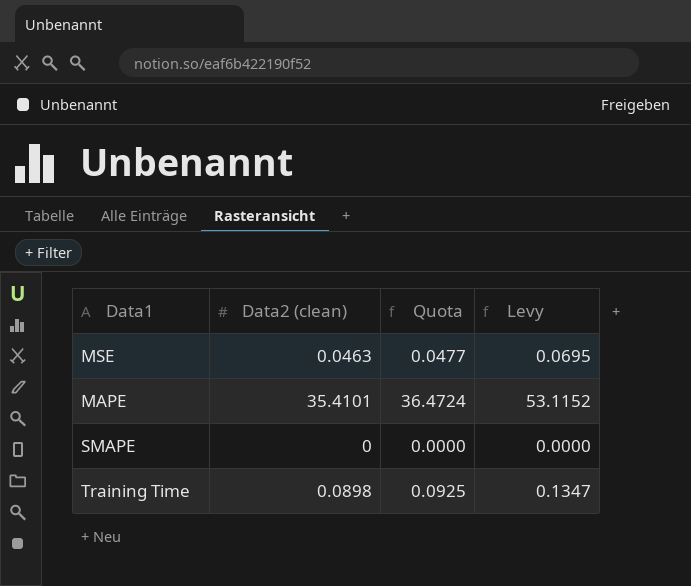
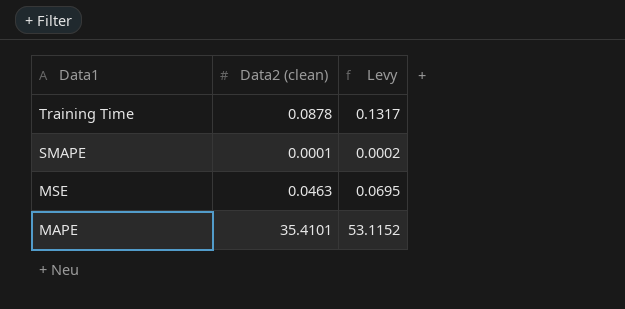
row order: none -> Data1 descending
column Quota | formula: [Data2 (clean)] * 1.03 -> none
Training Time | Data2 (clean): 0.0898 -> 0.0878
Training Time | Levy: 0.1347 -> 0.1317
SMAPE | Data2 (clean): 0 -> 0.0001
SMAPE | Levy: 0.0000 -> 0.0002

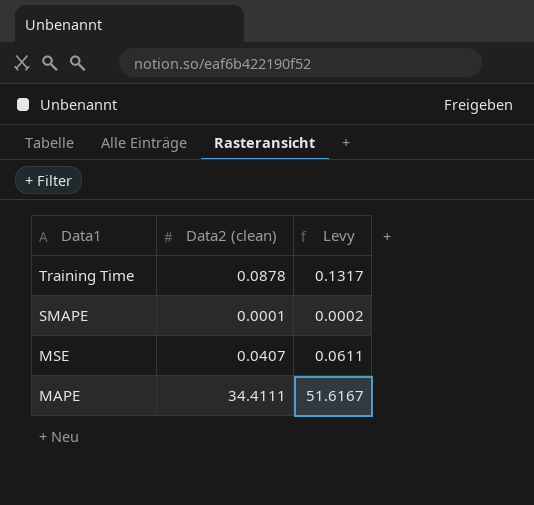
MSE | Data2 (clean): 0.0463 -> 0.0407
MSE | Levy: 0.0695 -> 0.0611
MAPE | Data2 (clean): 35.4101 -> 34.4111
MAPE | Levy: 53.1152 -> 51.6167

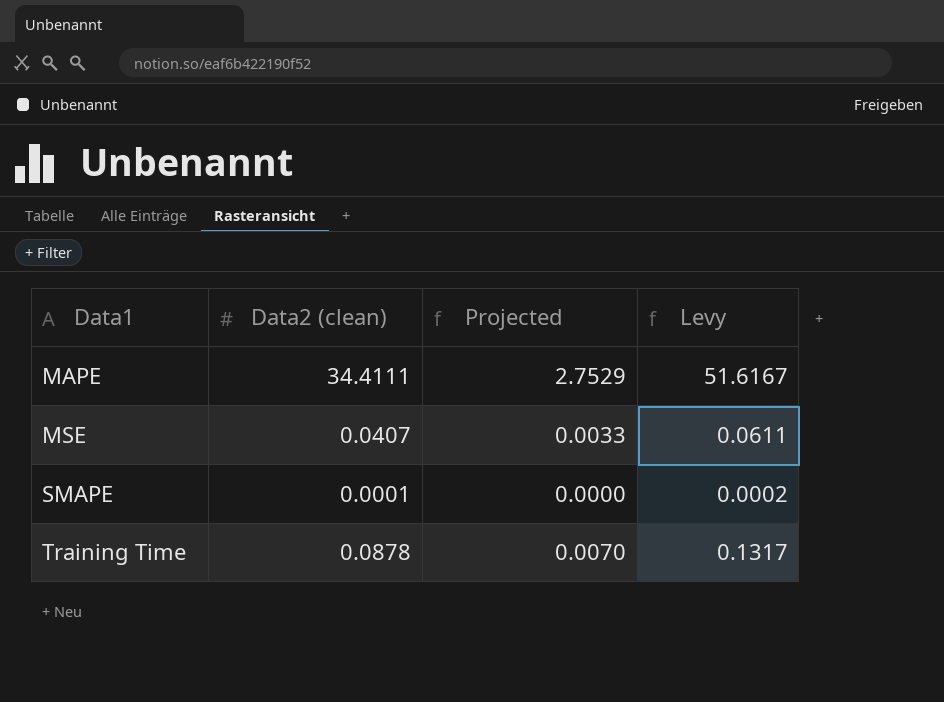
row order: Data1 descending -> Data1 ascending
column Projected | formula: none -> [Data2 (clean)] * 0.08

